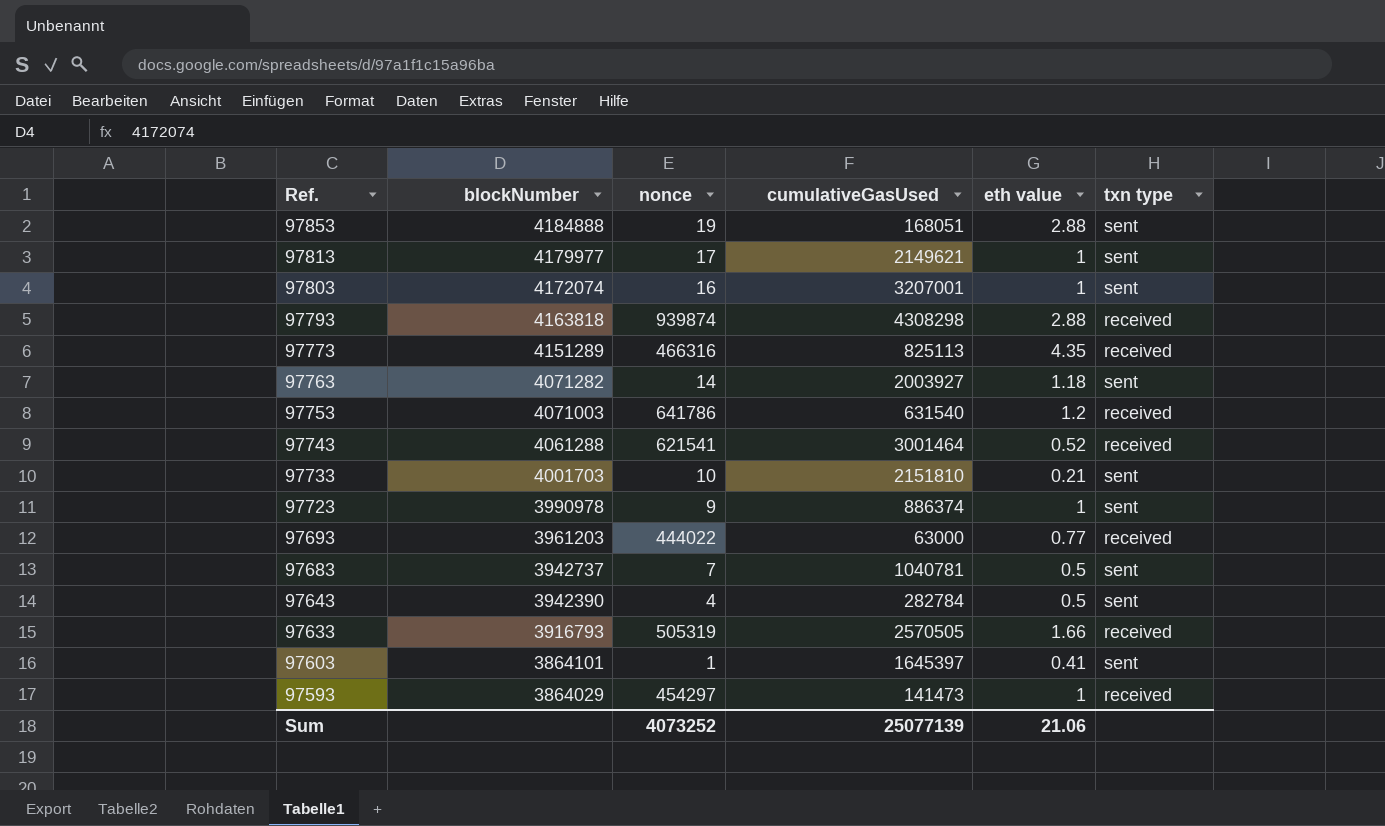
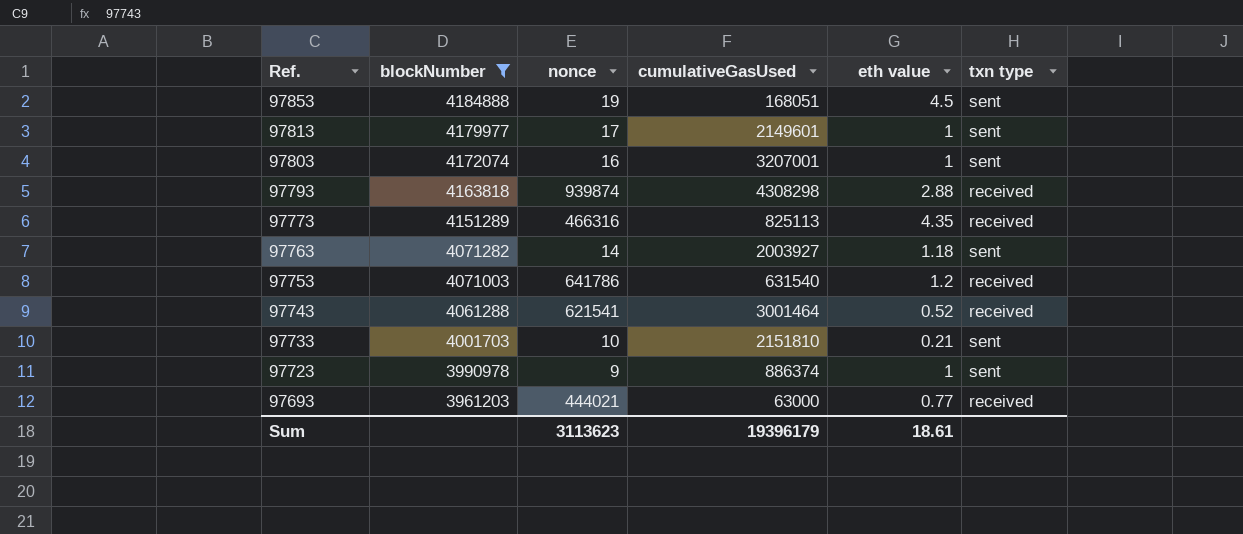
filter: none -> blockNumber >= 3961203
97853 | eth value: 2.88 -> 4.5
97813 | cumulativeGasUsed: 2149621 -> 2149601
97693 | nonce: 444022 -> 444021
Sum | nonce: 4073252 -> 3113623
Sum | cumulativeGasUsed: 25077139 -> 19396179
Sum | eth value: 21.06 -> 18.61

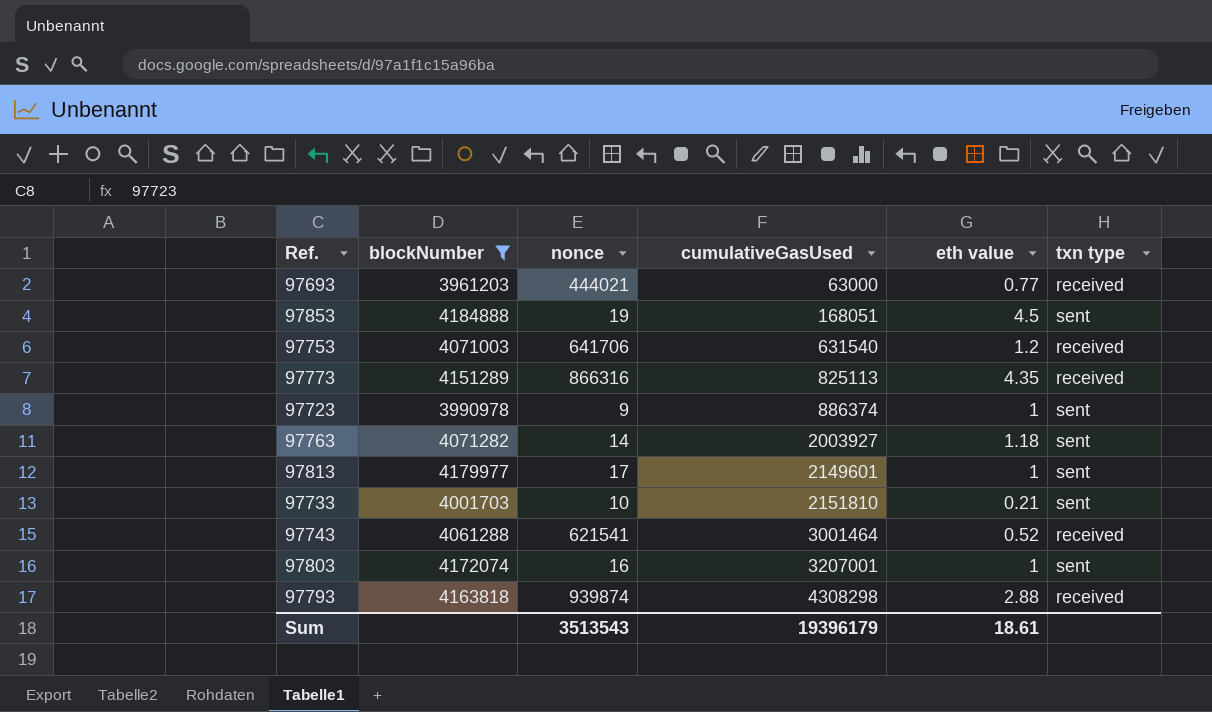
row order: Ref. descending -> cumulativeGasUsed ascending
97753 | nonce: 641786 -> 641706
97773 | nonce: 466316 -> 866316
Sum | nonce: 3113623 -> 3513543

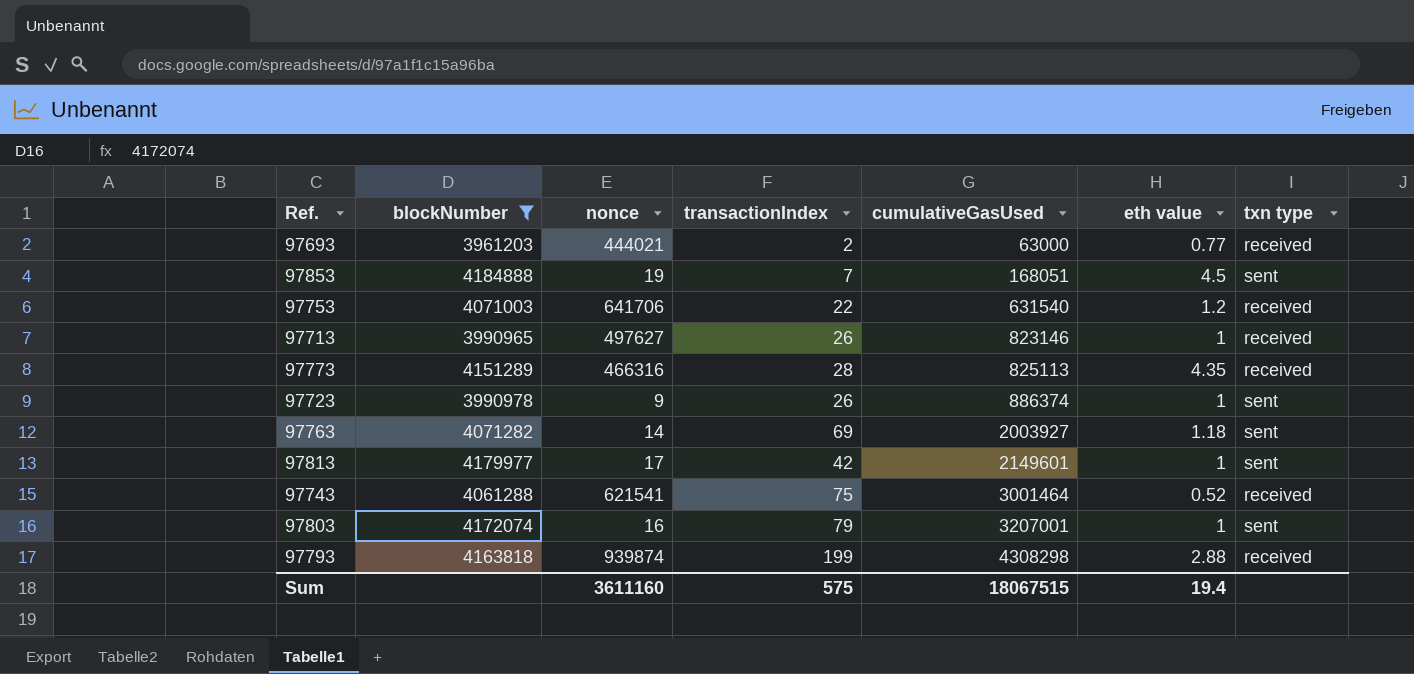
column transactionIndex | position: none -> 4
row 97733: 4001703 | 10 | 2151810 | 0.21 | sent -> none
row 97713: none -> 3990965 | 497627 | 26 | 823146 | 1 | received
97773 | nonce: 866316 -> 466316
Sum | nonce: 3513543 -> 3611160
Sum | cumulativeGasUsed: 19396179 -> 18067515
Sum | eth value: 18.61 -> 19.4

